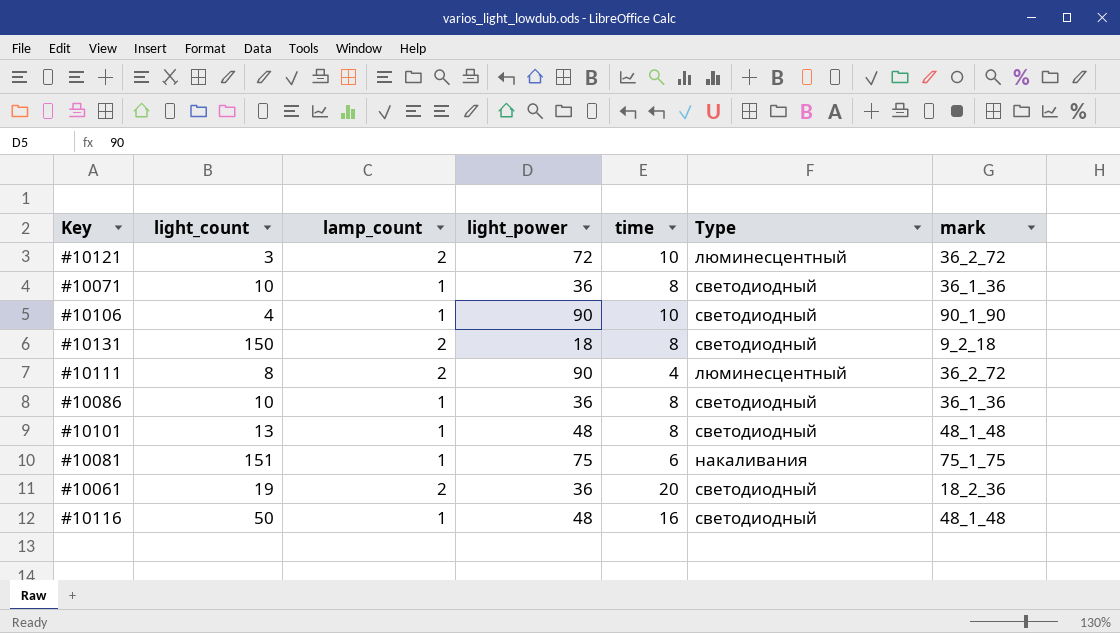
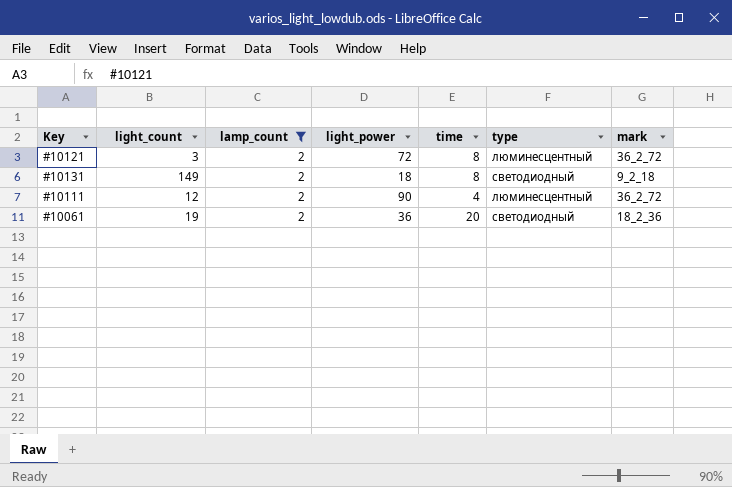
filter: none -> lamp_count = 2
column name: Type -> type
#10121 | time: 10 -> 8
#10131 | light_count: 150 -> 149
#10111 | light_count: 8 -> 12

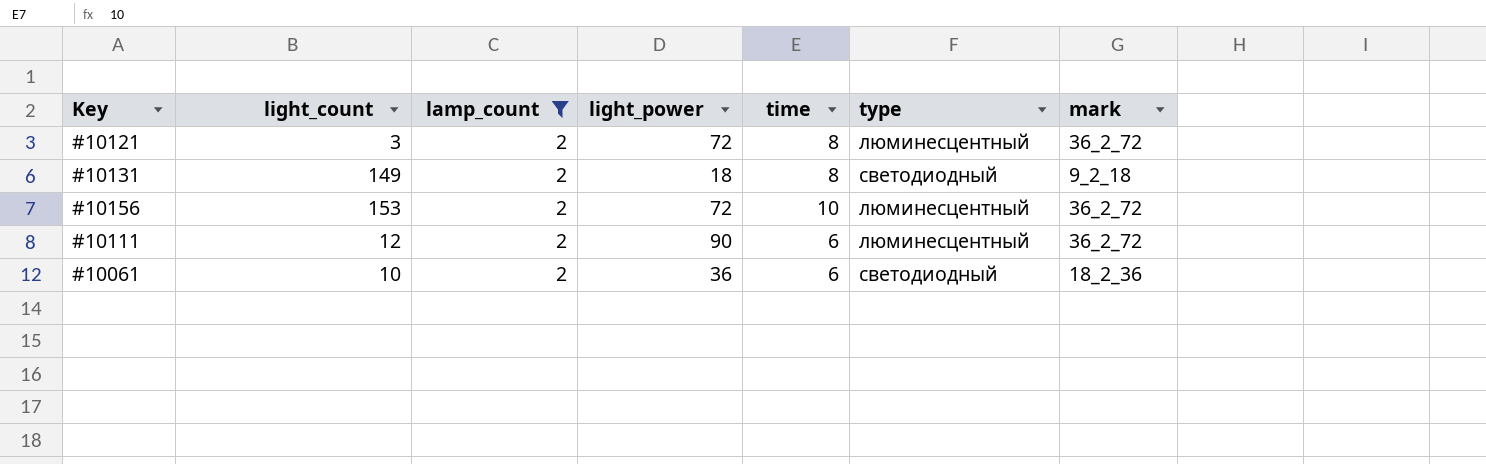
row #10156: none -> 153 | 2 | 72 | 10 | люминесцентный | 36_2_72
#10111 | time: 4 -> 6
#10061 | light_count: 19 -> 10
#10061 | time: 20 -> 6

